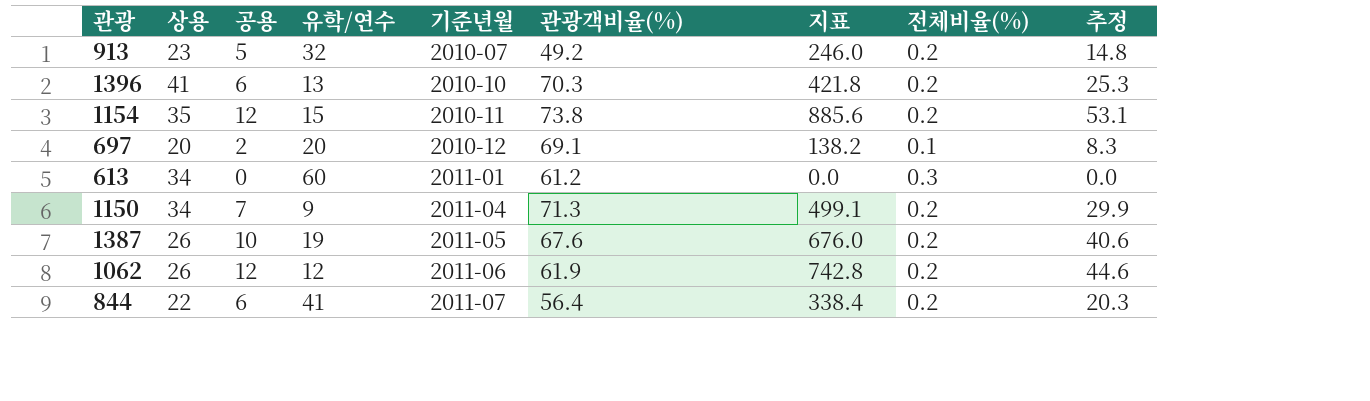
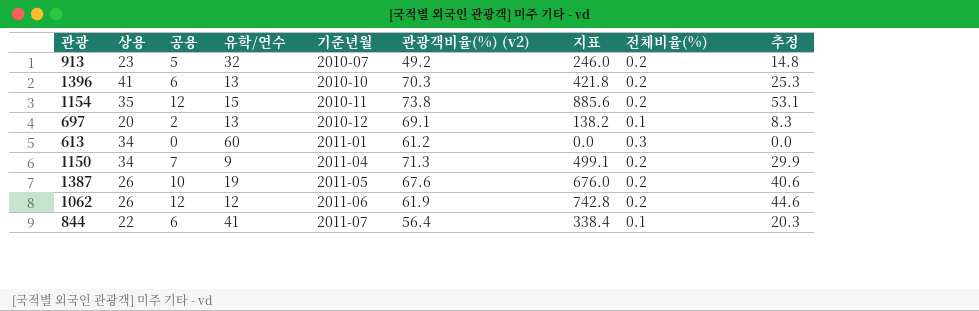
column name: 관광객비율(%) -> 관광객비율(%) (v2)
697 | 유학/연수: 20 -> 13
844 | 전체비율(%): 0.2 -> 0.1

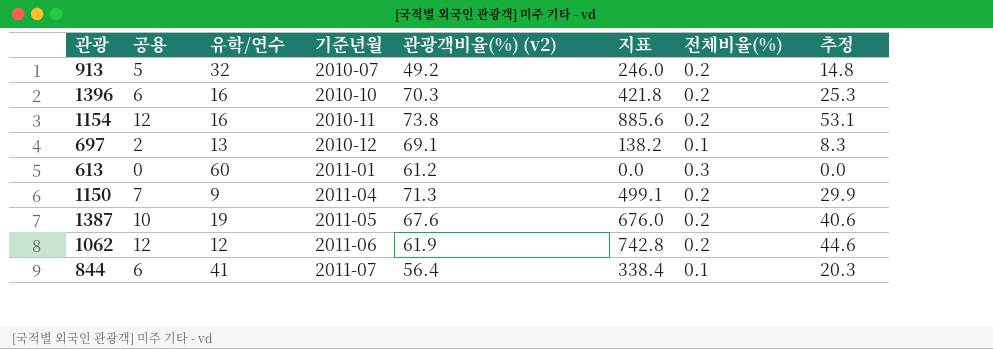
column 상용 | position: 2 -> none
1396 | 유학/연수: 13 -> 16
1154 | 유학/연수: 15 -> 16

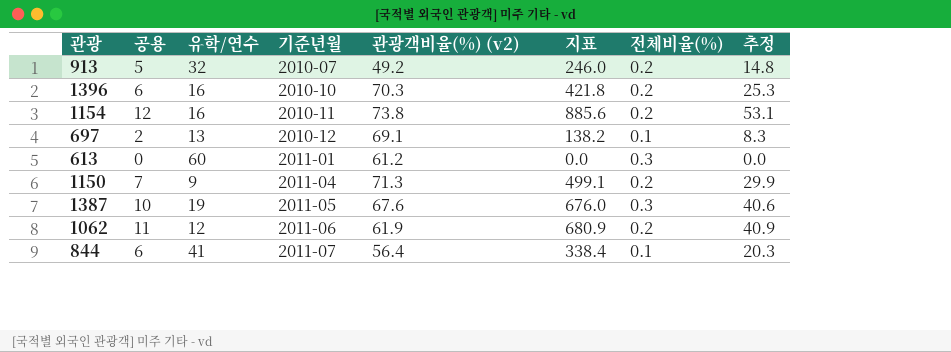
1387 | 전체비율(%): 0.2 -> 0.3
1062 | 공용: 12 -> 11
1062 | 지표: 742.8 -> 680.9
1062 | 추정: 44.6 -> 40.9

